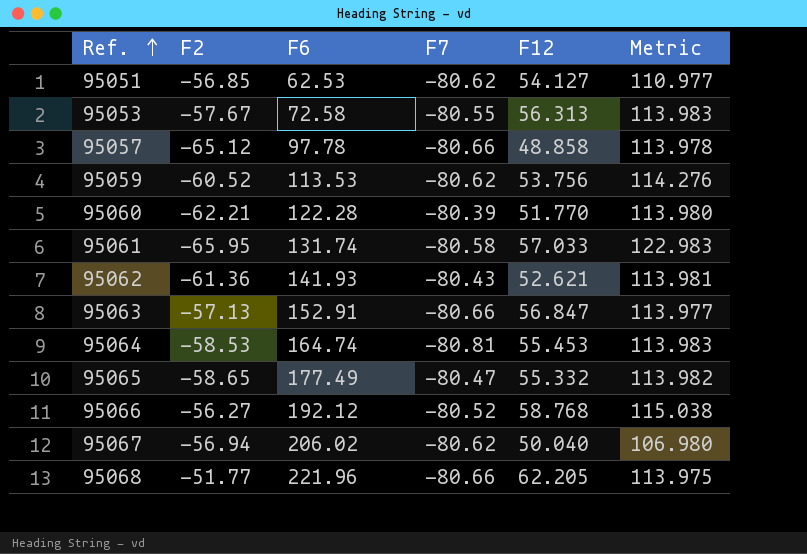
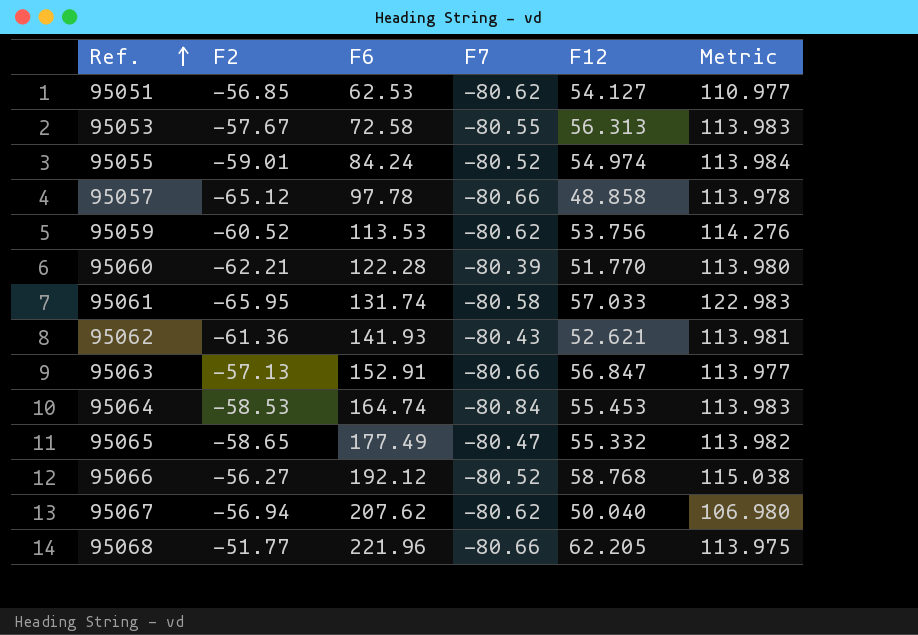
row 95055: none -> -59.01 | 84.24 | -80.52 | 54.974 | 113.984
95064 | F7: -80.81 -> -80.84
95067 | F6: 206.02 -> 207.62

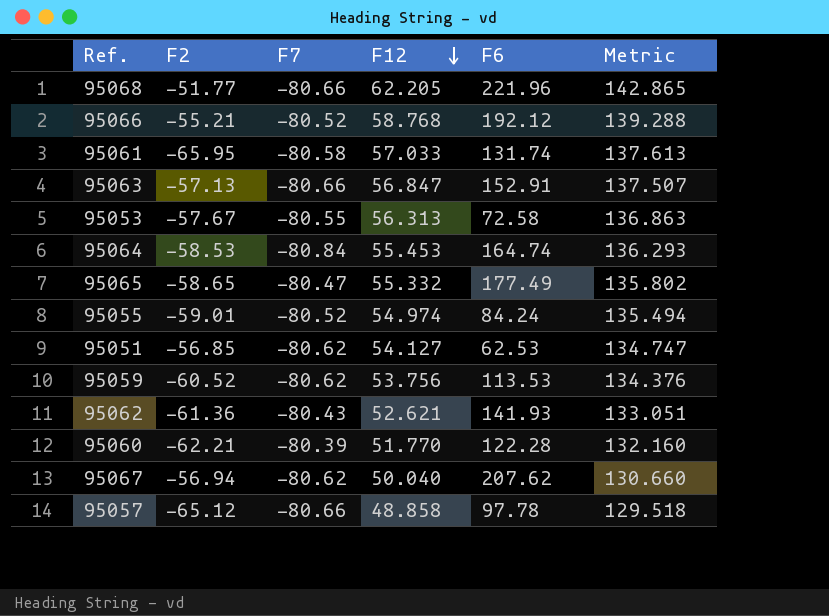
row order: Ref. ascending -> F12 descending
column F6 | position: 3 -> 5
column Metric | formula: [F12] - [F2] -> [F12] - [F7]
95066 | F2: -56.27 -> -55.21

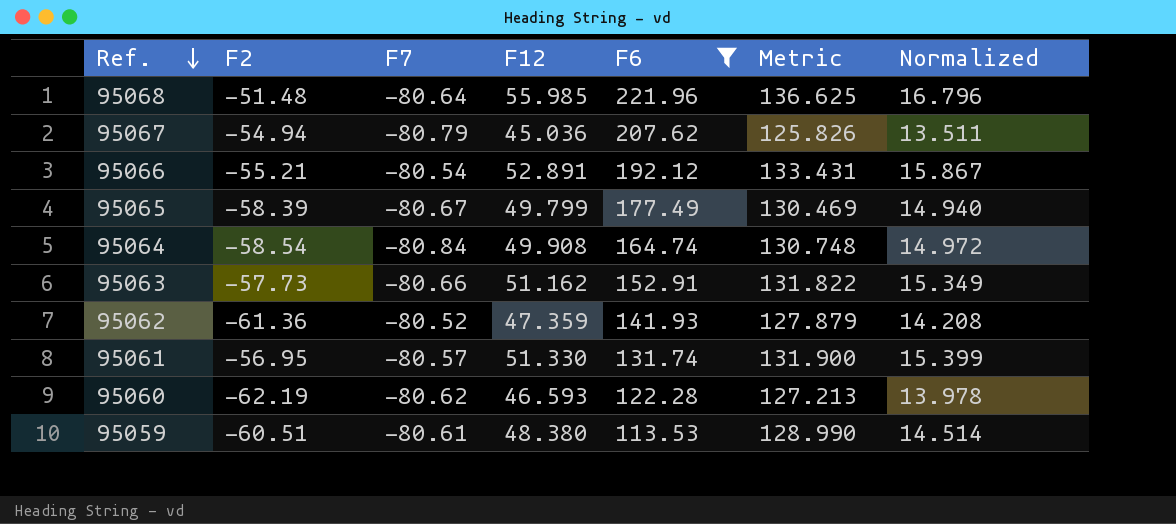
filter: none -> F6 >= 113.53
row order: F12 descending -> Ref. descending
column Normalized | formula: none -> [F12] * 0.3
95068 | F2: -51.77 -> -51.48
95068 | F7: -80.66 -> -80.64
95068 | F12: 62.205 -> 55.985
95068 | Metric: 142.865 -> 136.625
95067 | F2: -56.94 -> -54.94
95067 | F7: -80.62 -> -80.79
95067 | F12: 50.040 -> 45.036
95067 | Metric: 130.660 -> 125.826
95066 | F7: -80.52 -> -80.54
95066 | F12: 58.768 -> 52.891
95066 | Metric: 139.288 -> 133.431
95065 | F2: -58.65 -> -58.39
95065 | F7: -80.47 -> -80.67
95065 | F12: 55.332 -> 49.799
95065 | Metric: 135.802 -> 130.469
95064 | F2: -58.53 -> -58.54
95064 | F12: 55.453 -> 49.908
95064 | Metric: 136.293 -> 130.748
95063 | F2: -57.13 -> -57.73
95063 | F12: 56.847 -> 51.162
95063 | Metric: 137.507 -> 131.822
95062 | F7: -80.43 -> -80.52
95062 | F12: 52.621 -> 47.359
95062 | Metric: 133.051 -> 127.879
95061 | F2: -65.95 -> -56.95
95061 | F7: -80.58 -> -80.57
95061 | F12: 57.033 -> 51.330
95061 | Metric: 137.613 -> 131.900
95060 | F2: -62.21 -> -62.19
95060 | F7: -80.39 -> -80.62
95060 | F12: 51.770 -> 46.593
95060 | Metric: 132.160 -> 127.213
95059 | F2: -60.52 -> -60.51
95059 | F7: -80.62 -> -80.61
95059 | F12: 53.756 -> 48.380
95059 | Metric: 134.376 -> 128.990

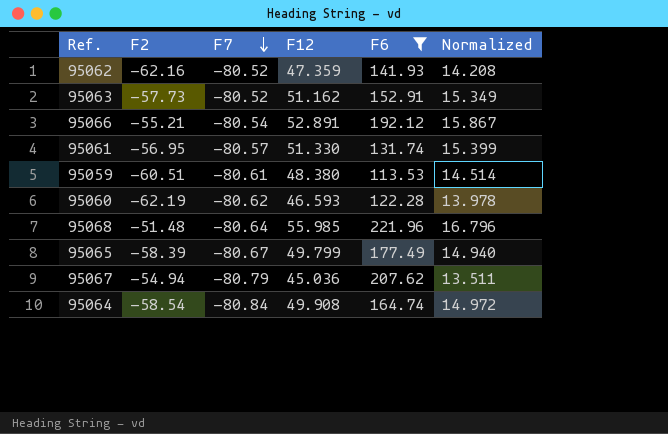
row order: Ref. descending -> F7 descending
column Metric | formula: [F12] - [F7] -> none
95062 | F2: -61.36 -> -62.16
95063 | F7: -80.66 -> -80.52

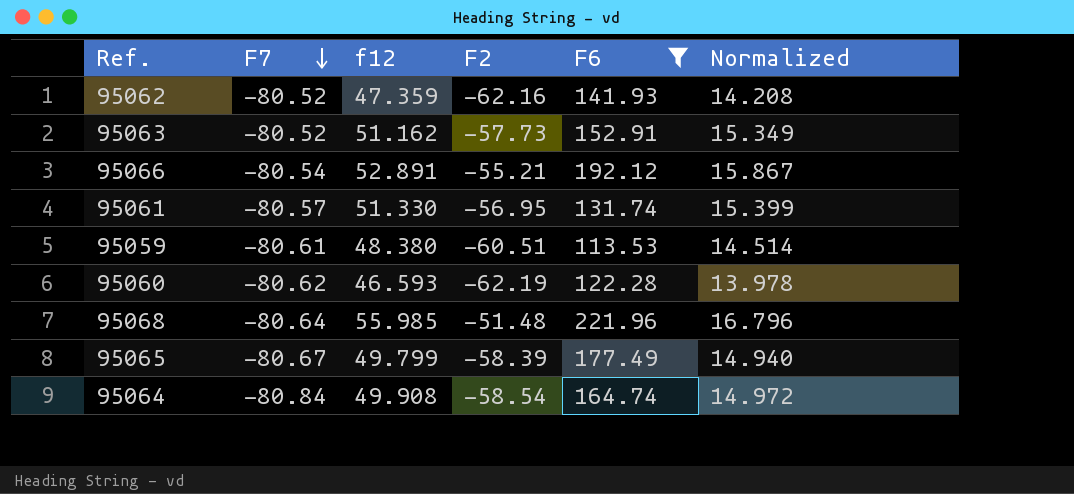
column name: F12 -> f12
column F2 | position: 2 -> 4
row 95067: -54.94 | -80.79 | 45.036 | 207.62 | 13.511 -> none

